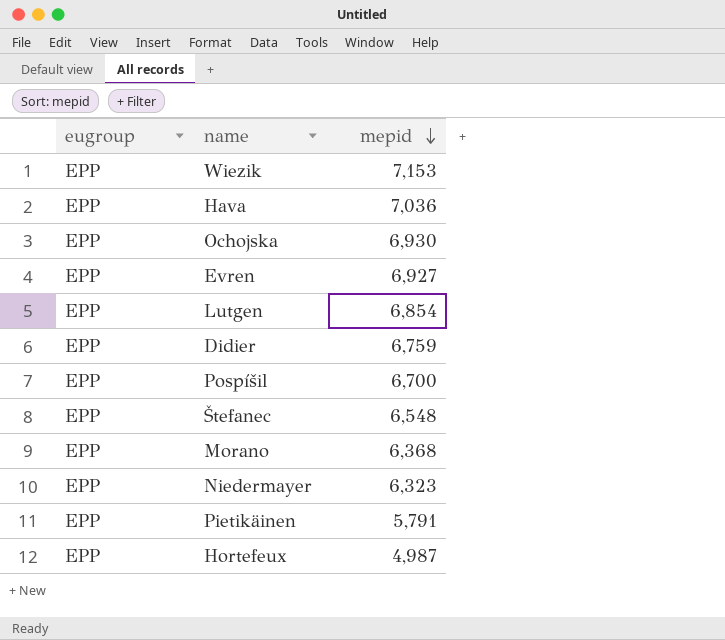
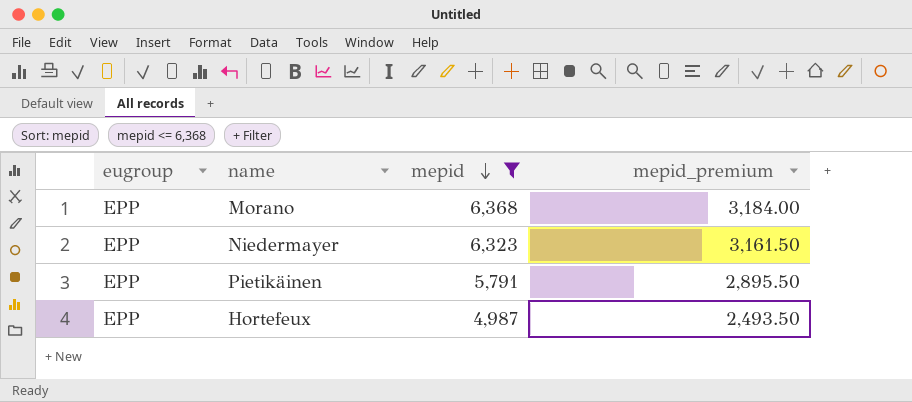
filter: none -> mepid <= 6,368
column mepid_premium | formula: none -> [mepid] * 0.5

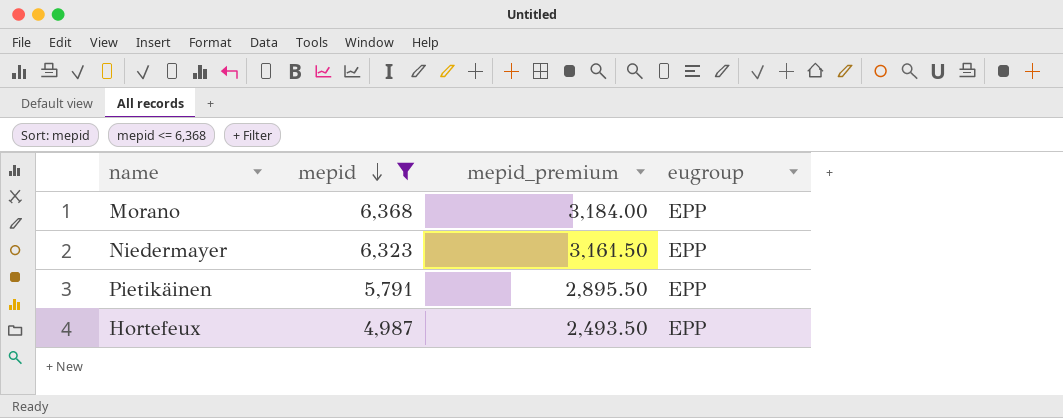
column eugroup | position: 1 -> 4

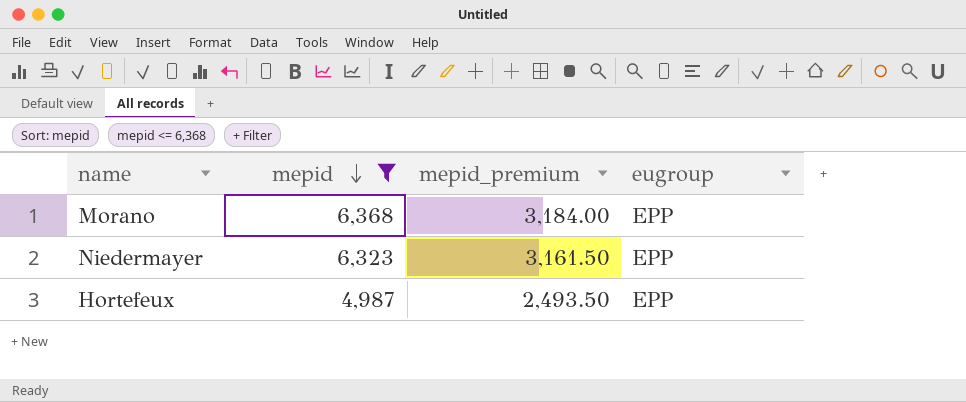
row Pietikäinen: 5,791 | 2,895.50 | EPP -> none

